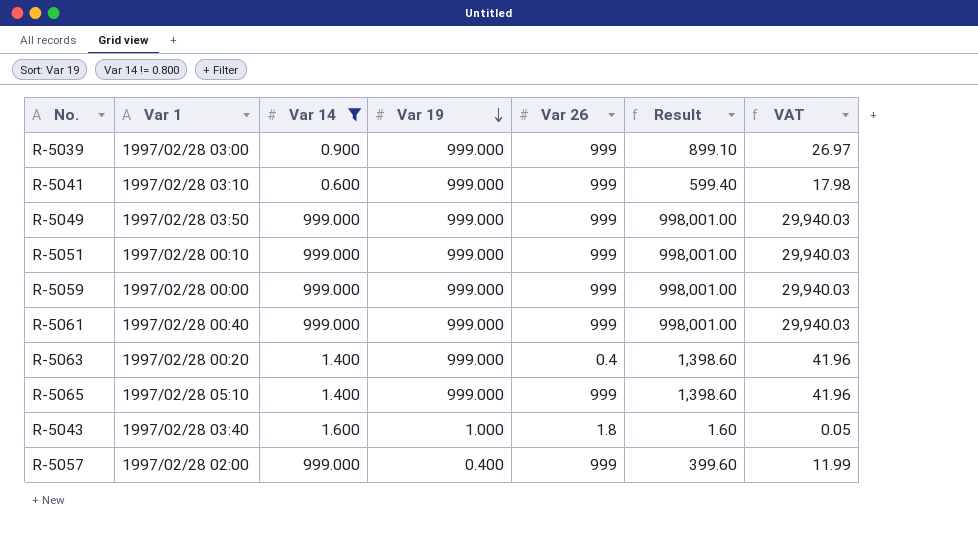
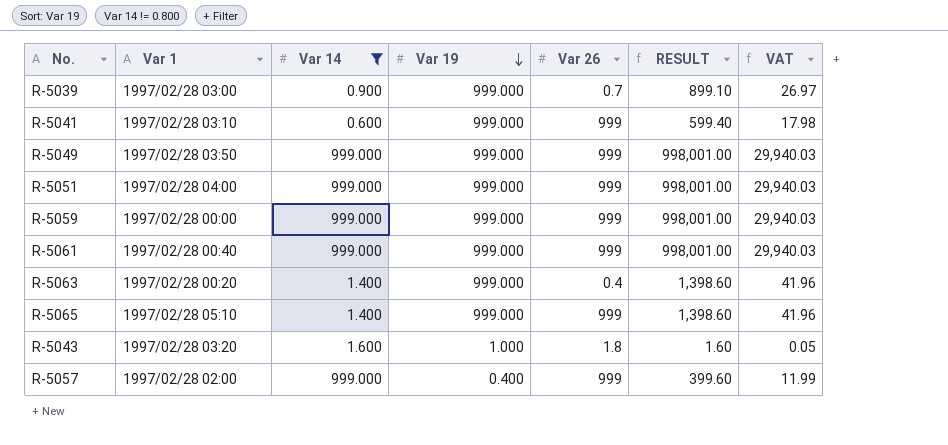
column name: Result -> RESULT
R-5039 | Var 26: 999 -> 0.7
R-5051 | Var 1: 1997/02/28 00:10 -> 1997/02/28 04:00
R-5043 | Var 1: 1997/02/28 03:40 -> 1997/02/28 03:20

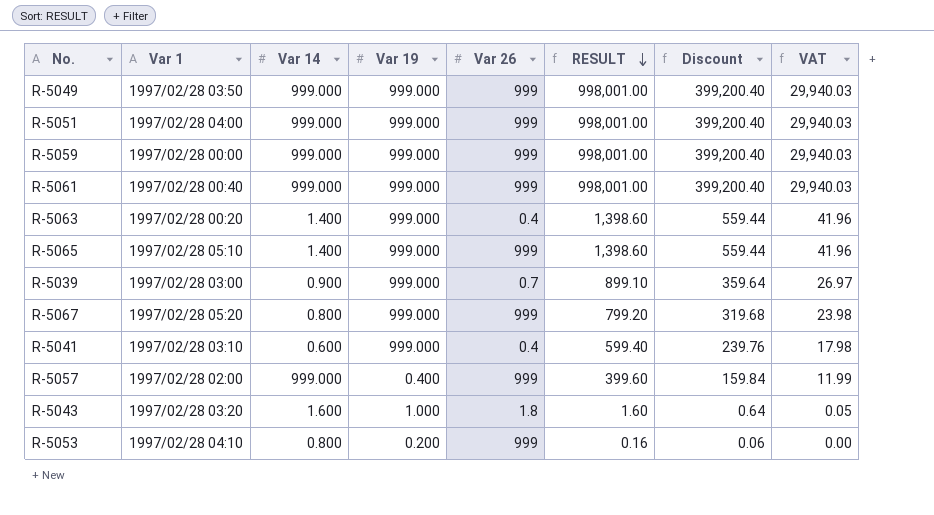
filter: Var 14 != 0.800 -> none
row order: Var 19 descending -> RESULT descending
column Discount | formula: none -> [RESULT] * 0.4
R-5041 | Var 26: 999 -> 0.4

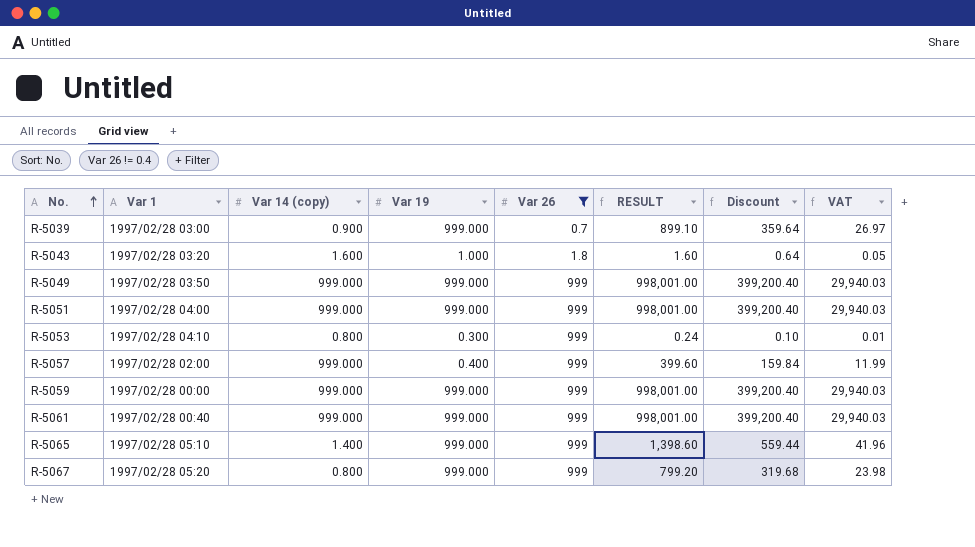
filter: none -> Var 26 != 0.4
row order: RESULT descending -> No. ascending
column name: Var 14 -> Var 14 (copy)
R-5053 | Var 19: 0.200 -> 0.300
R-5053 | RESULT: 0.16 -> 0.24
R-5053 | Discount: 0.06 -> 0.10
R-5053 | VAT: 0.00 -> 0.01

